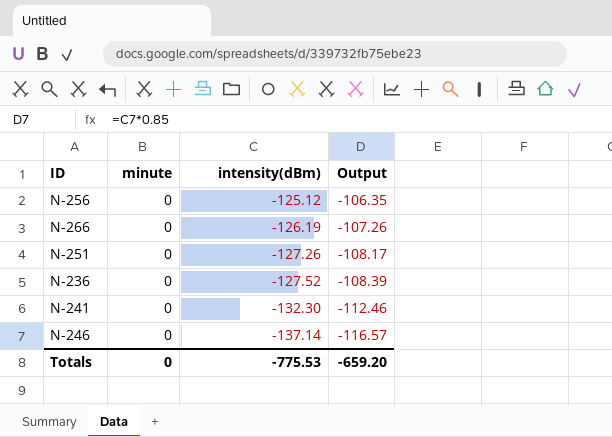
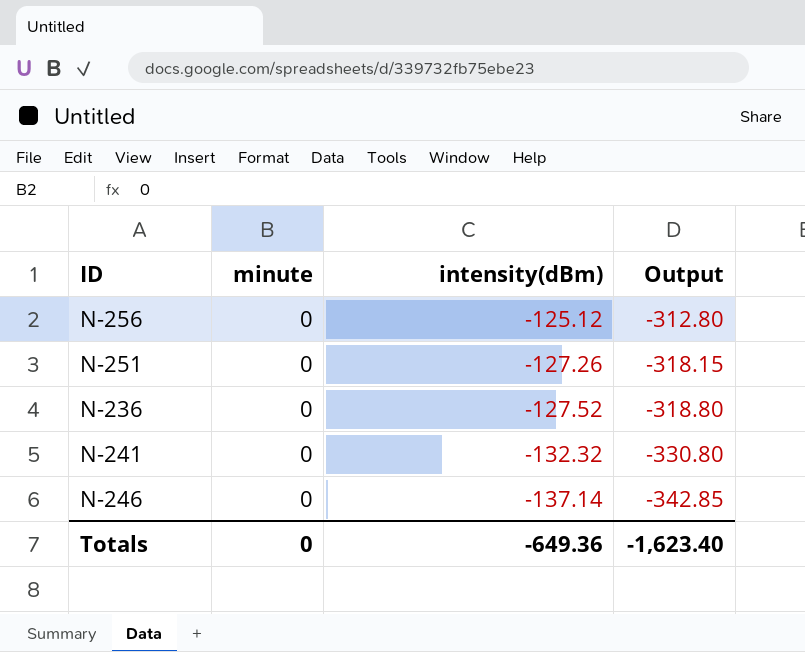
column Output | formula: [intensity(dBm)] * 0.85 -> [intensity(dBm)] * 2.5
row N-266: 0 | -126.19 | -107.26 -> none
N-241 | intensity(dBm): -132.30 -> -132.32
Totals | intensity(dBm): -775.53 -> -649.36
Totals | Output: -659.20 -> -1,623.40

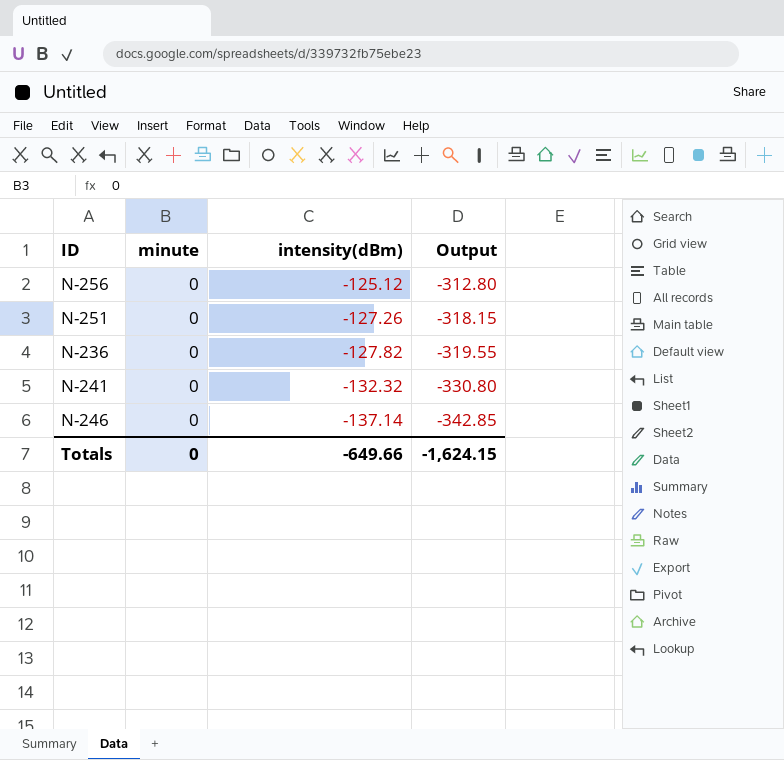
N-236 | intensity(dBm): -127.52 -> -127.82
N-236 | Output: -318.80 -> -319.55
Totals | intensity(dBm): -649.36 -> -649.66
Totals | Output: -1,623.40 -> -1,624.15

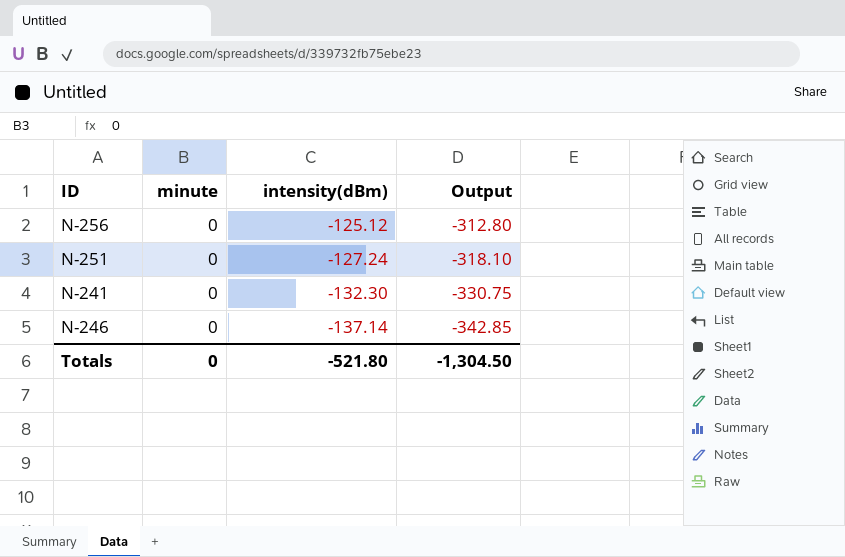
row N-236: 0 | -127.82 | -319.55 -> none
N-251 | intensity(dBm): -127.26 -> -127.24
N-251 | Output: -318.15 -> -318.10
N-241 | intensity(dBm): -132.32 -> -132.30
N-241 | Output: -330.80 -> -330.75
Totals | intensity(dBm): -649.66 -> -521.80
Totals | Output: -1,624.15 -> -1,304.50

